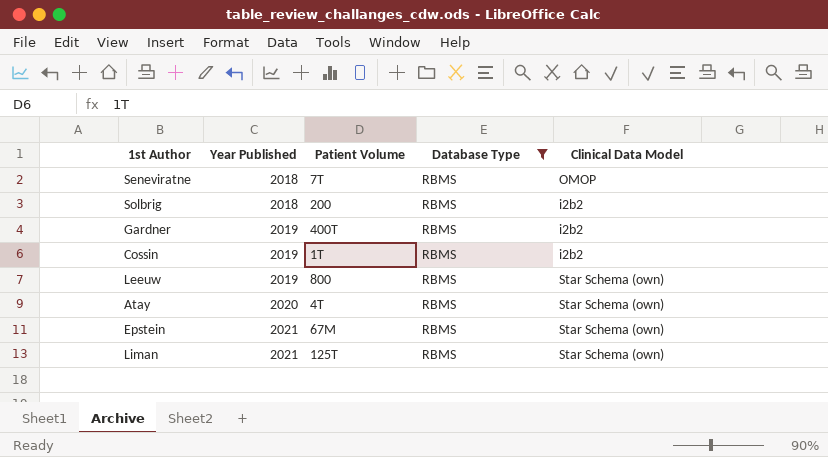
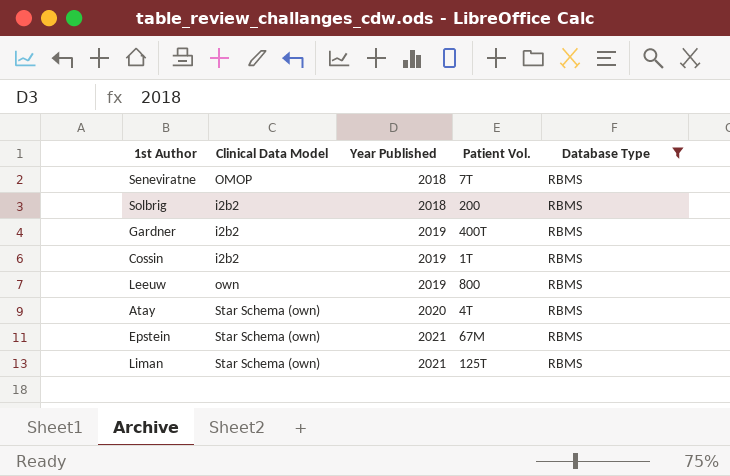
column Clinical Data Model | position: 5 -> 2
column name: Patient Volume -> Patient Vol.
Leeuw | Clinical Data Model: Star Schema (own) -> own

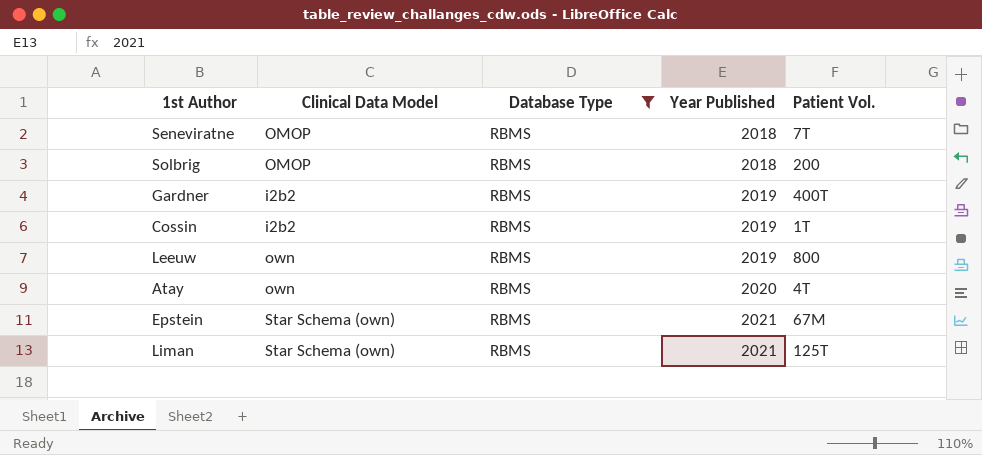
column Database Type | position: 5 -> 3
Solbrig | Clinical Data Model: i2b2 -> OMOP
Atay | Clinical Data Model: Star Schema (own) -> own

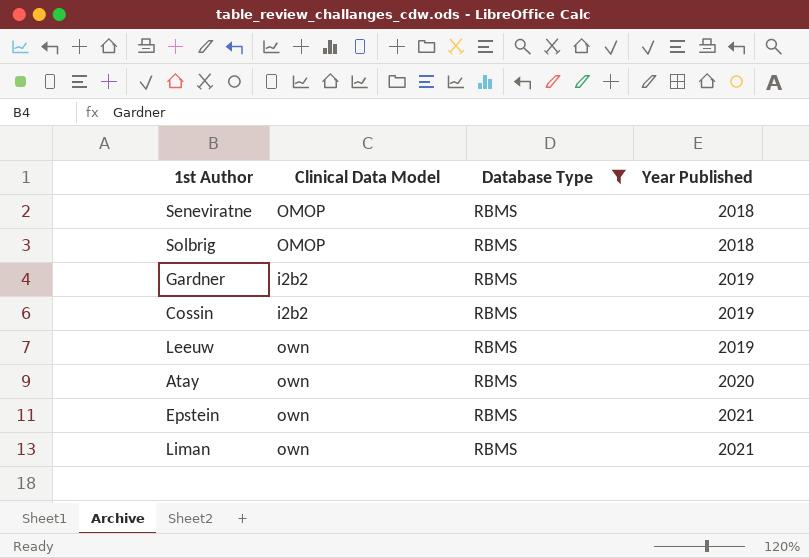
column Patient Vol. | position: 5 -> none
Epstein | Clinical Data Model: Star Schema (own) -> own
Liman | Clinical Data Model: Star Schema (own) -> own

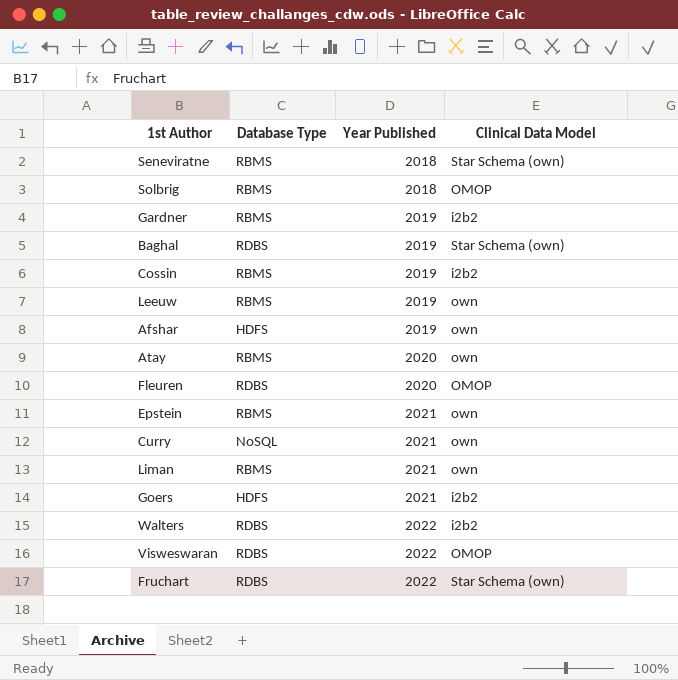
filter: Database Type = RBMS -> none
column Clinical Data Model | position: 2 -> 4
Seneviratne | Clinical Data Model: OMOP -> Star Schema (own)

